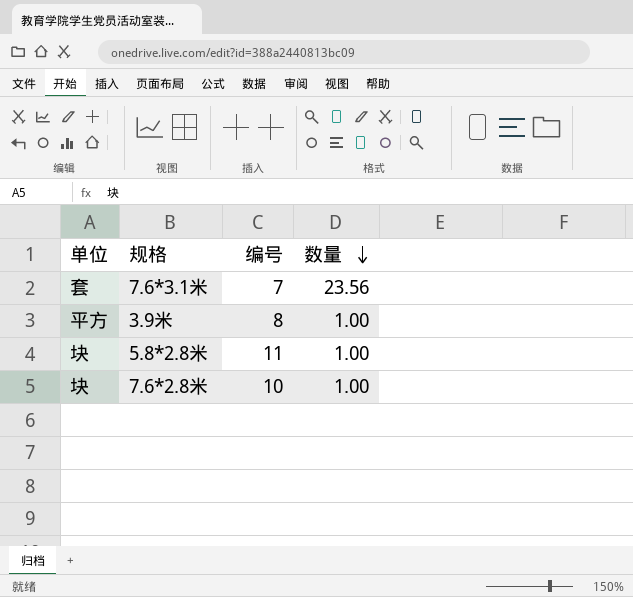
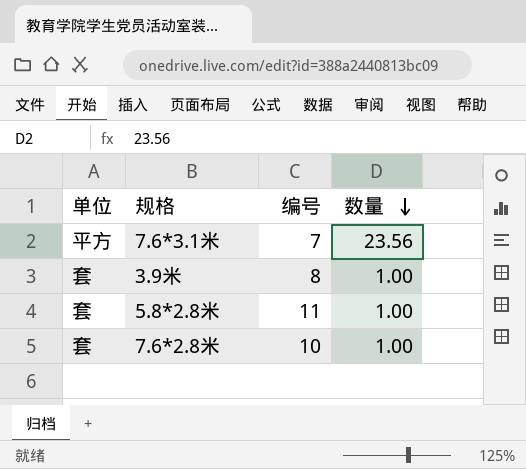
7.6*3.1米 | 单位: 套 -> 平方
3.9米 | 单位: 平方 -> 套
5.8*2.8米 | 单位: 块 -> 套
7.6*2.8米 | 单位: 块 -> 套

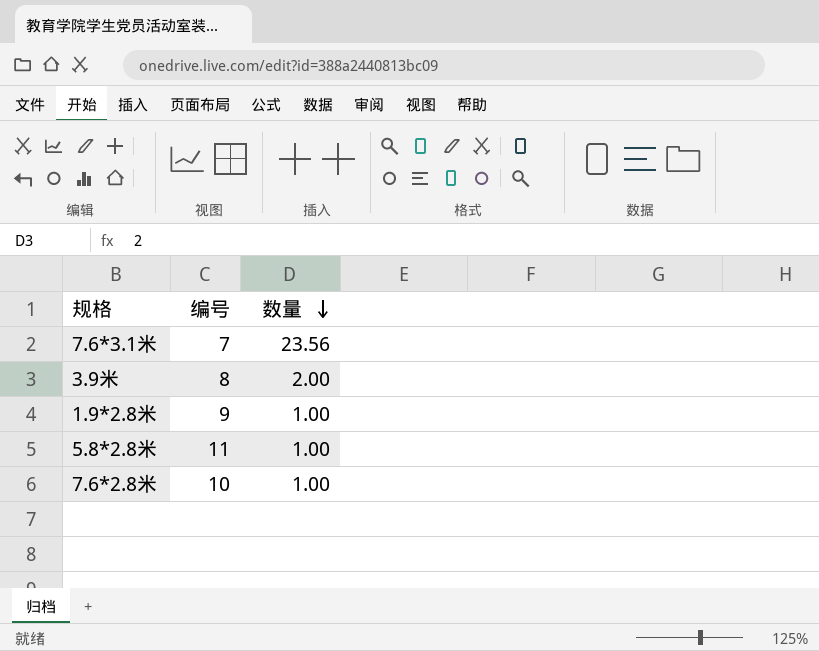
column 单位 | position: 1 -> none
3.9米 | 数量: 1.00 -> 2.00
row 1.9*2.8米: none -> 9 | 1.00

